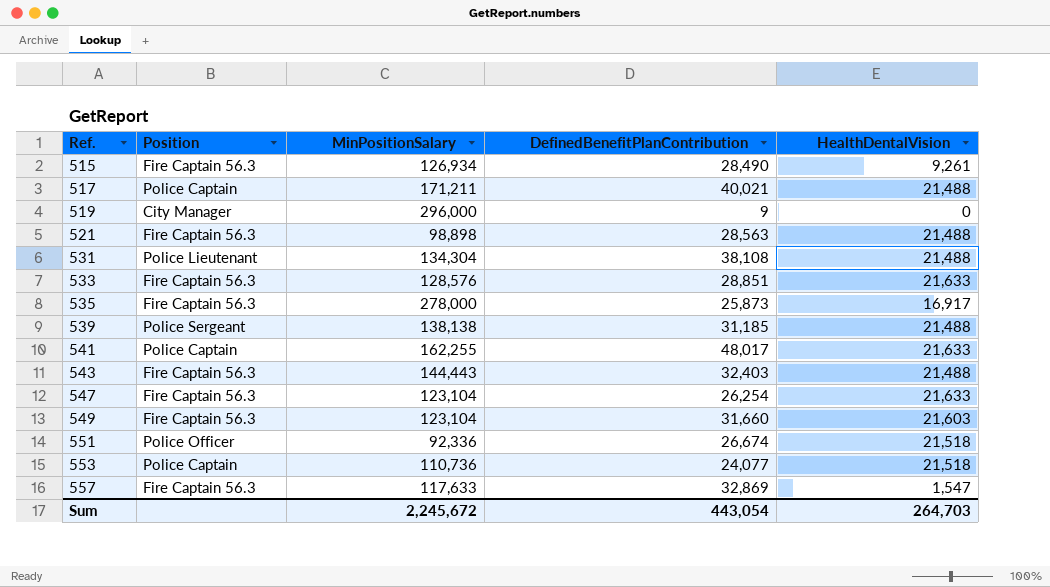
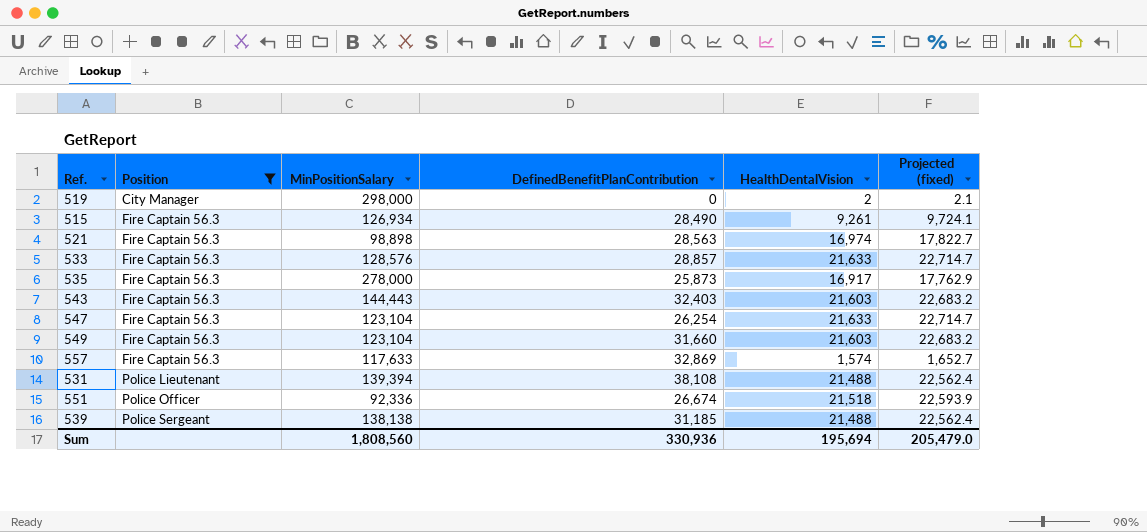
filter: none -> Position != Police Captain
row order: Ref. ascending -> Position ascending
column Projected (fixed) | formula: none -> [HealthDentalVision] * 1.05
519 | MinPositionSalary: 296,000 -> 298,000
519 | DefinedBenefitPlanContribution: 9 -> 0
519 | HealthDentalVision: 0 -> 2
521 | HealthDentalVision: 21,488 -> 16,974
533 | DefinedBenefitPlanContribution: 28,851 -> 28,857
543 | HealthDentalVision: 21,488 -> 21,603
557 | HealthDentalVision: 1,547 -> 1,574
531 | MinPositionSalary: 134,304 -> 139,394
Sum | MinPositionSalary: 2,245,672 -> 1,808,560
Sum | DefinedBenefitPlanContribution: 443,054 -> 330,936
Sum | HealthDentalVision: 264,703 -> 195,694

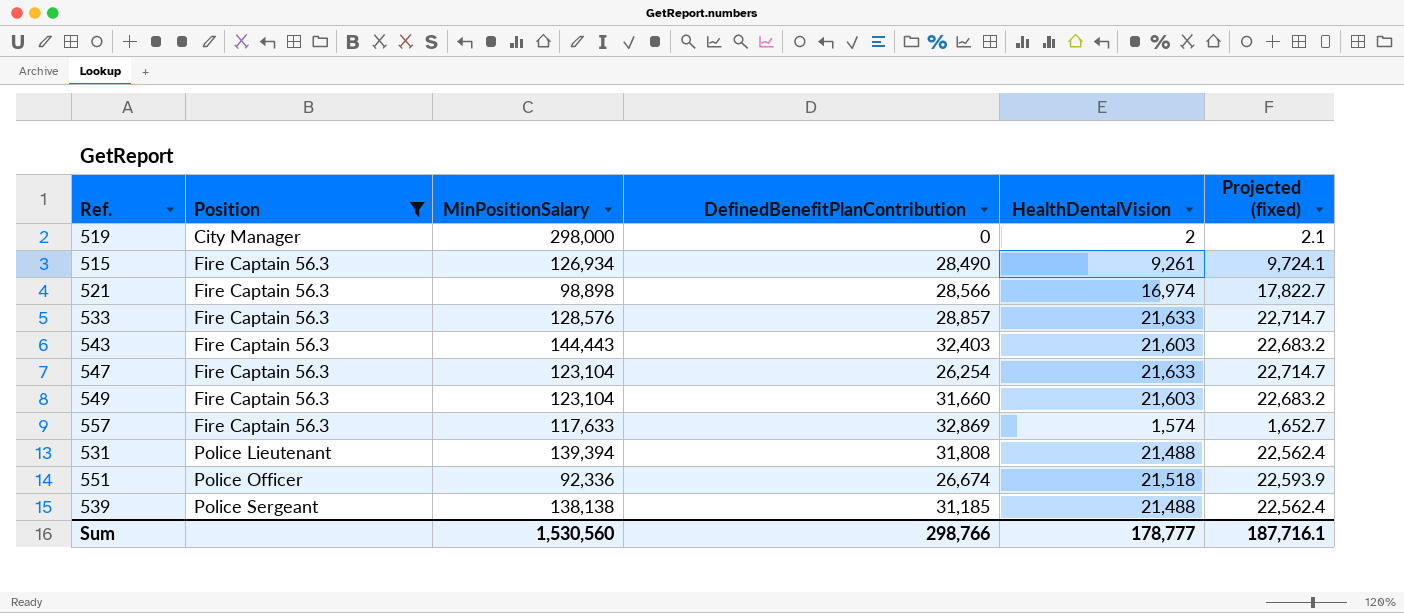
row 535: Fire Captain 56.3 | 278,000 | 25,873 | 16,917 | 17,762.9 -> none
521 | DefinedBenefitPlanContribution: 28,563 -> 28,566
531 | DefinedBenefitPlanContribution: 38,108 -> 31,808
Sum | MinPositionSalary: 1,808,560 -> 1,530,560
Sum | DefinedBenefitPlanContribution: 330,936 -> 298,766
Sum | HealthDentalVision: 195,694 -> 178,777
Sum | Projected (fixed): 205,479.0 -> 187,716.1

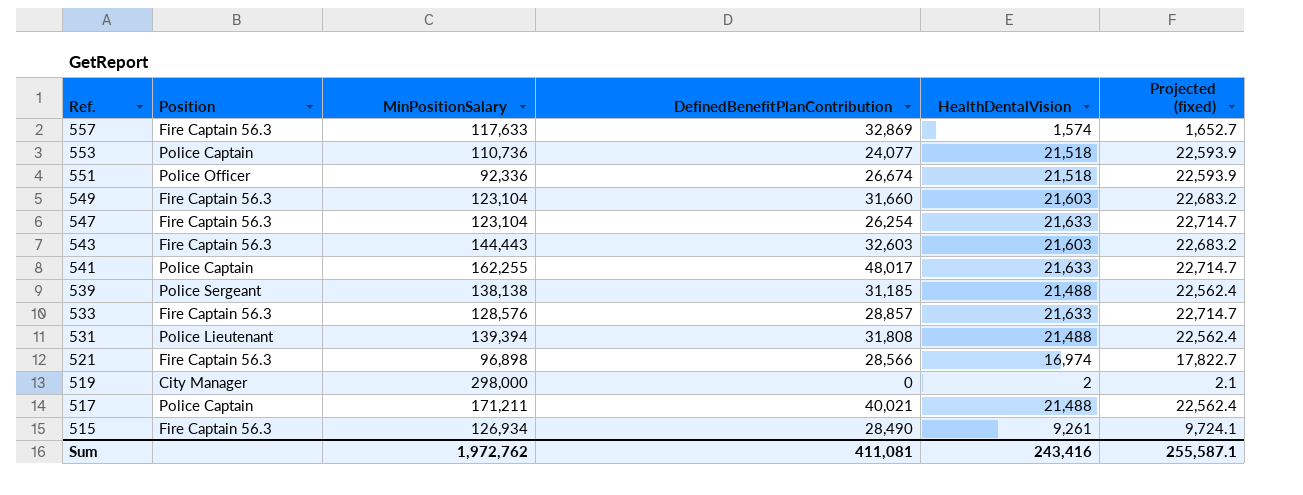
filter: Position != Police Captain -> none
row order: Position ascending -> Ref. descending
543 | DefinedBenefitPlanContribution: 32,403 -> 32,603
521 | MinPositionSalary: 98,898 -> 96,898
Sum | MinPositionSalary: 1,530,560 -> 1,972,762
Sum | DefinedBenefitPlanContribution: 298,766 -> 411,081
Sum | HealthDentalVision: 178,777 -> 243,416
Sum | Projected (fixed): 187,716.1 -> 255,587.1

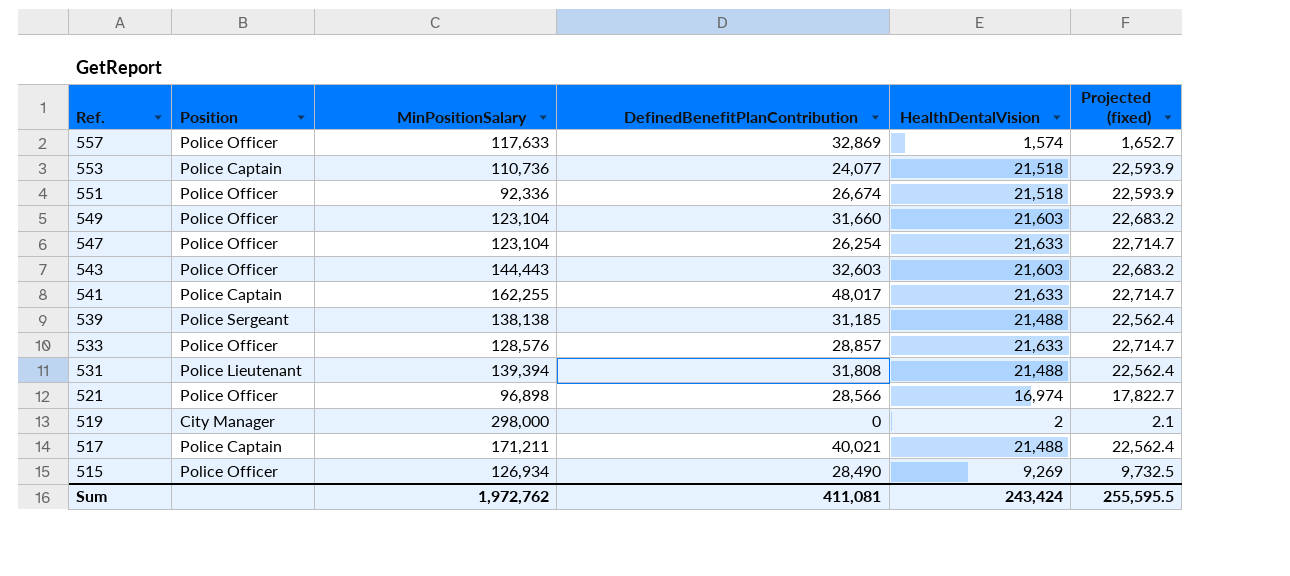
557 | Position: Fire Captain 56.3 -> Police Officer
549 | Position: Fire Captain 56.3 -> Police Officer
547 | Position: Fire Captain 56.3 -> Police Officer
543 | Position: Fire Captain 56.3 -> Police Officer
533 | Position: Fire Captain 56.3 -> Police Officer
521 | Position: Fire Captain 56.3 -> Police Officer
515 | Position: Fire Captain 56.3 -> Police Officer
515 | HealthDentalVision: 9,261 -> 9,269
515 | Projected (fixed): 9,724.1 -> 9,732.5
Sum | HealthDentalVision: 243,416 -> 243,424
Sum | Projected (fixed): 255,587.1 -> 255,595.5

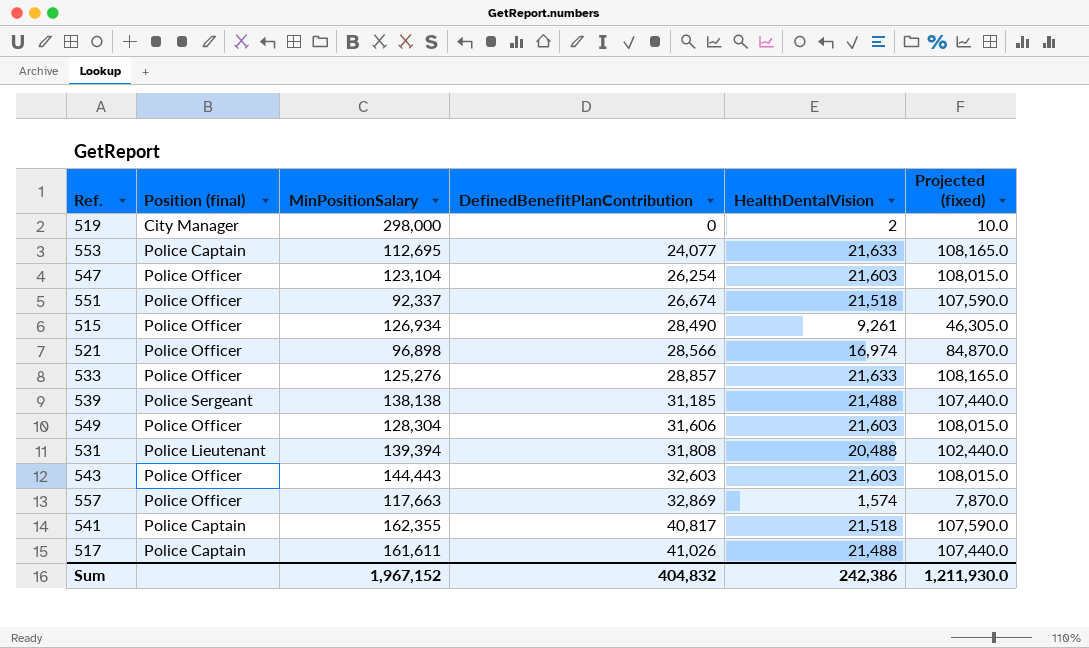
row order: Ref. descending -> DefinedBenefitPlanContribution ascending
column name: Position -> Position (final)
column Projected (fixed) | formula: [HealthDentalVision] * 1.05 -> [HealthDentalVision] * 5
553 | MinPositionSalary: 110,736 -> 112,695
553 | HealthDentalVision: 21,518 -> 21,633
547 | HealthDentalVision: 21,633 -> 21,603
551 | MinPositionSalary: 92,336 -> 92,337
515 | HealthDentalVision: 9,269 -> 9,261
533 | MinPositionSalary: 128,576 -> 125,276
549 | MinPositionSalary: 123,104 -> 128,304
549 | DefinedBenefitPlanContribution: 31,660 -> 31,606
531 | HealthDentalVision: 21,488 -> 20,488
557 | MinPositionSalary: 117,633 -> 117,663
541 | MinPositionSalary: 162,255 -> 162,355
541 | DefinedBenefitPlanContribution: 48,017 -> 40,817
541 | HealthDentalVision: 21,633 -> 21,518
517 | MinPositionSalary: 171,211 -> 161,611
517 | DefinedBenefitPlanContribution: 40,021 -> 41,026
Sum | MinPositionSalary: 1,972,762 -> 1,967,152
Sum | DefinedBenefitPlanContribution: 411,081 -> 404,832
Sum | HealthDentalVision: 243,424 -> 242,386
Sum | Projected (fixed): 255,595.5 -> 1,211,930.0

